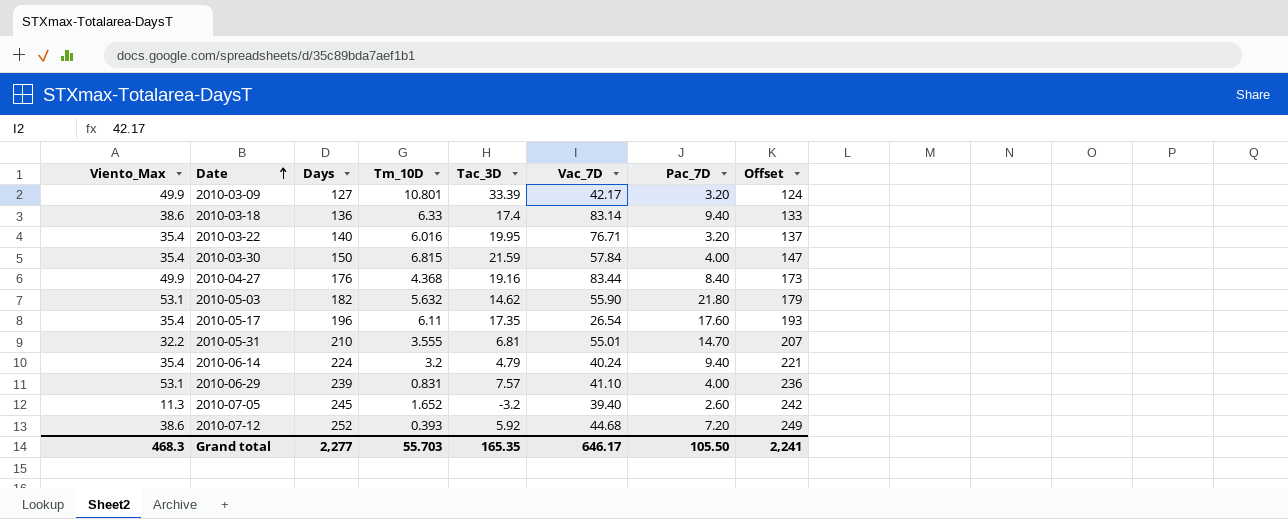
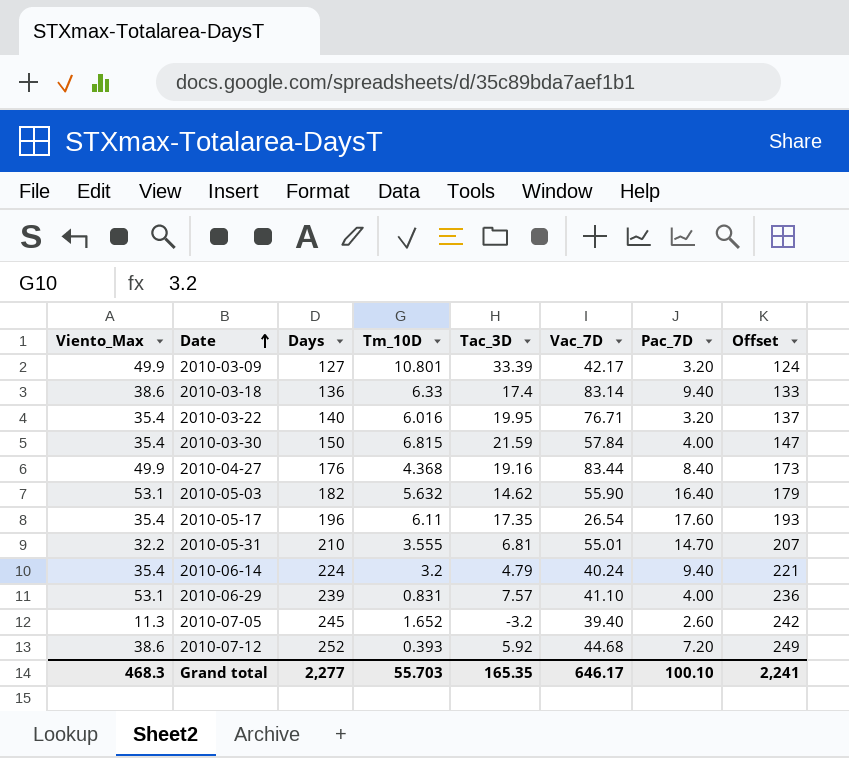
2010-05-03 | Pac_7D: 21.80 -> 16.40
Grand total | Pac_7D: 105.50 -> 100.10

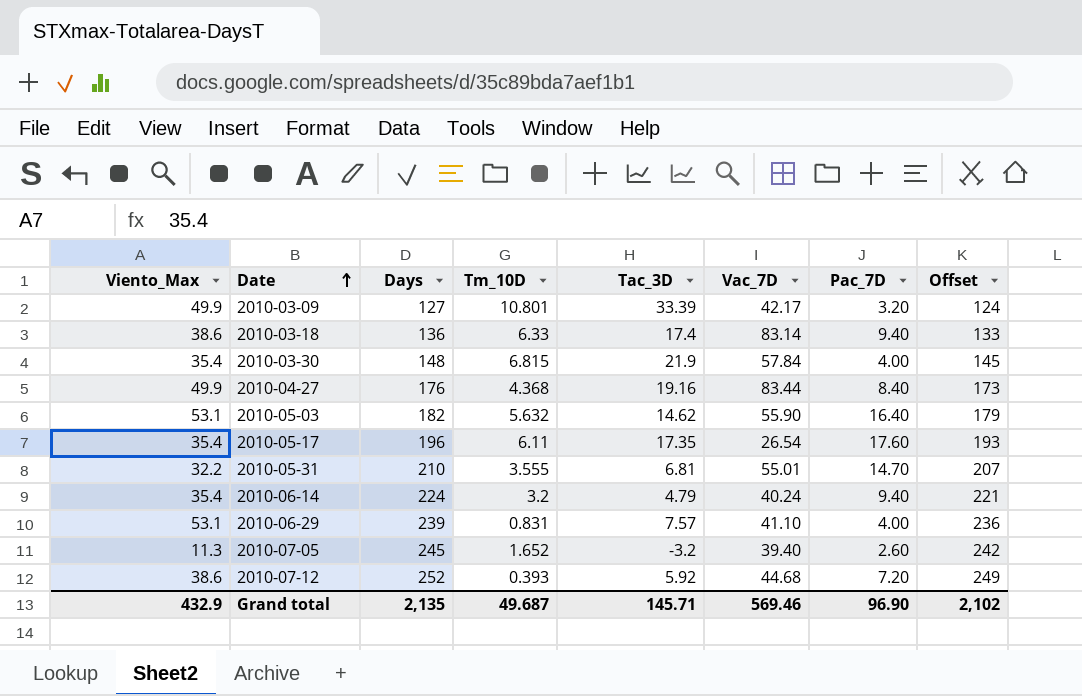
row 2010-03-22: 35.4 | 140 | 6.016 | 19.95 | 76.71 | 3.20 | 137 -> none
2010-03-30 | Days: 150 -> 148
2010-03-30 | Tac_3D: 21.59 -> 21.9
2010-03-30 | Offset: 147 -> 145
Grand total | Viento_Max: 468.3 -> 432.9
Grand total | Days: 2,277 -> 2,135
Grand total | Tm_10D: 55.703 -> 49.687
Grand total | Tac_3D: 165.35 -> 145.71
Grand total | Vac_7D: 646.17 -> 569.46
Grand total | Pac_7D: 100.10 -> 96.90
Grand total | Offset: 2,241 -> 2,102

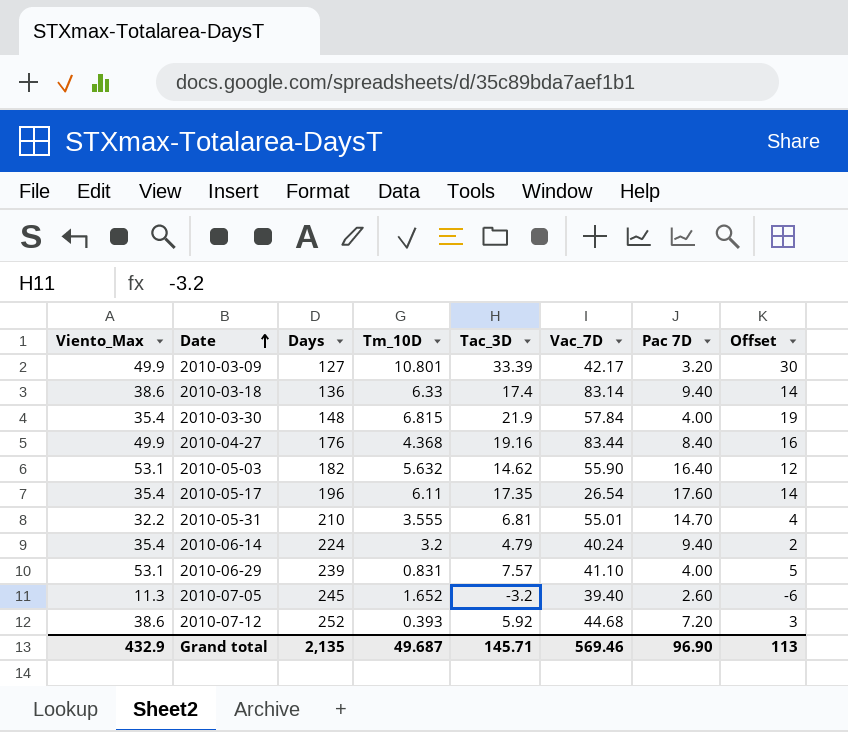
column name: Pac_7D -> Pac 7D
column Offset | formula: [Days] - 3 -> [Tac_3D] - 3
Grand total | Offset: 2,102 -> 113

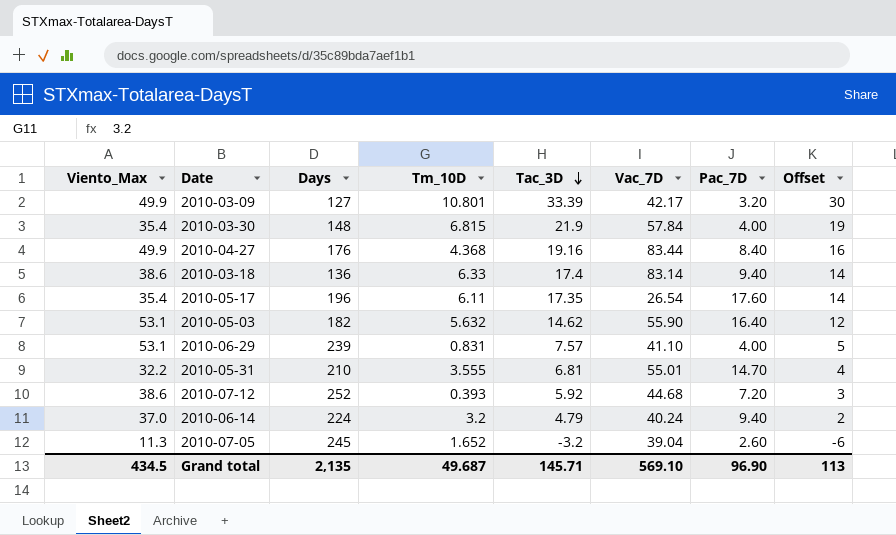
row order: Date ascending -> Tac_3D descending
column name: Pac 7D -> Pac_7D
2010-06-14 | Viento_Max: 35.4 -> 37.0
2010-07-05 | Vac_7D: 39.40 -> 39.04
Grand total | Viento_Max: 432.9 -> 434.5
Grand total | Vac_7D: 569.46 -> 569.10

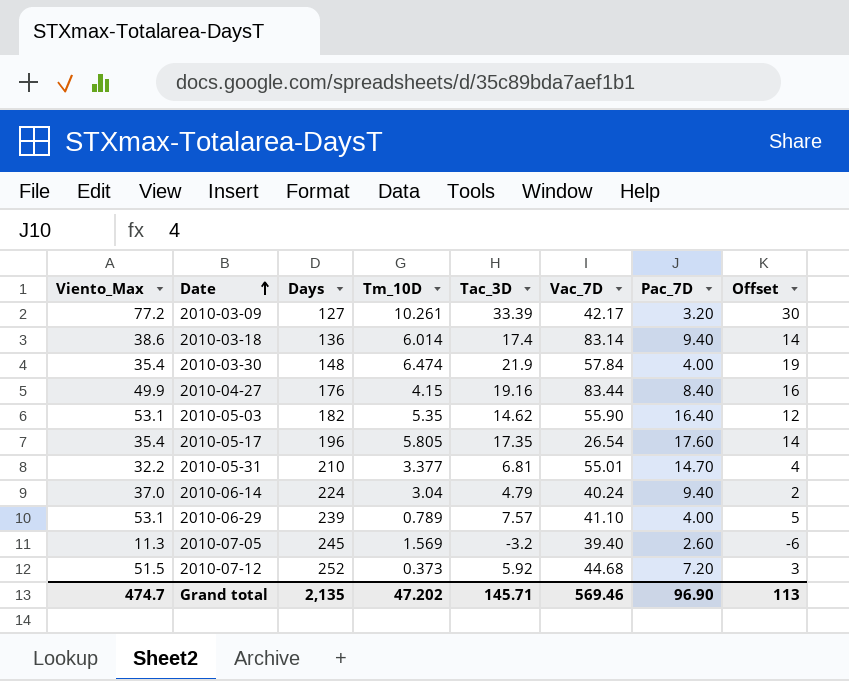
row order: Tac_3D descending -> Date ascending
2010-03-09 | Viento_Max: 49.9 -> 77.2
2010-03-09 | Tm_10D: 10.801 -> 10.261
2010-03-18 | Tm_10D: 6.33 -> 6.014
2010-03-30 | Tm_10D: 6.815 -> 6.474
2010-04-27 | Tm_10D: 4.368 -> 4.15
2010-05-03 | Tm_10D: 5.632 -> 5.35
2010-05-17 | Tm_10D: 6.11 -> 5.805
2010-05-31 | Tm_10D: 3.555 -> 3.377
2010-06-14 | Tm_10D: 3.2 -> 3.04
2010-06-29 | Tm_10D: 0.831 -> 0.789
2010-07-05 | Tm_10D: 1.652 -> 1.569
2010-07-05 | Vac_7D: 39.04 -> 39.40
2010-07-12 | Viento_Max: 38.6 -> 51.5
2010-07-12 | Tm_10D: 0.393 -> 0.373
Grand total | Viento_Max: 434.5 -> 474.7
Grand total | Tm_10D: 49.687 -> 47.202
Grand total | Vac_7D: 569.10 -> 569.46

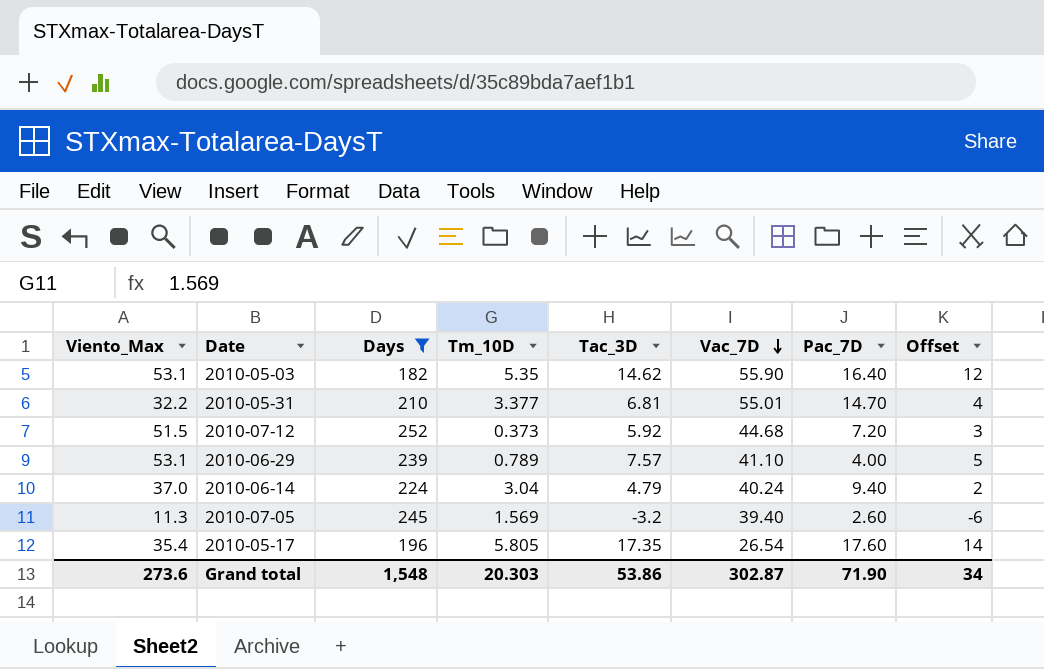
filter: none -> Days >= 182
row order: Date ascending -> Vac_7D descending
Grand total | Viento_Max: 474.7 -> 273.6
Grand total | Days: 2,135 -> 1,548
Grand total | Tm_10D: 47.202 -> 20.303
Grand total | Tac_3D: 145.71 -> 53.86
Grand total | Vac_7D: 569.46 -> 302.87
Grand total | Pac_7D: 96.90 -> 71.90
Grand total | Offset: 113 -> 34

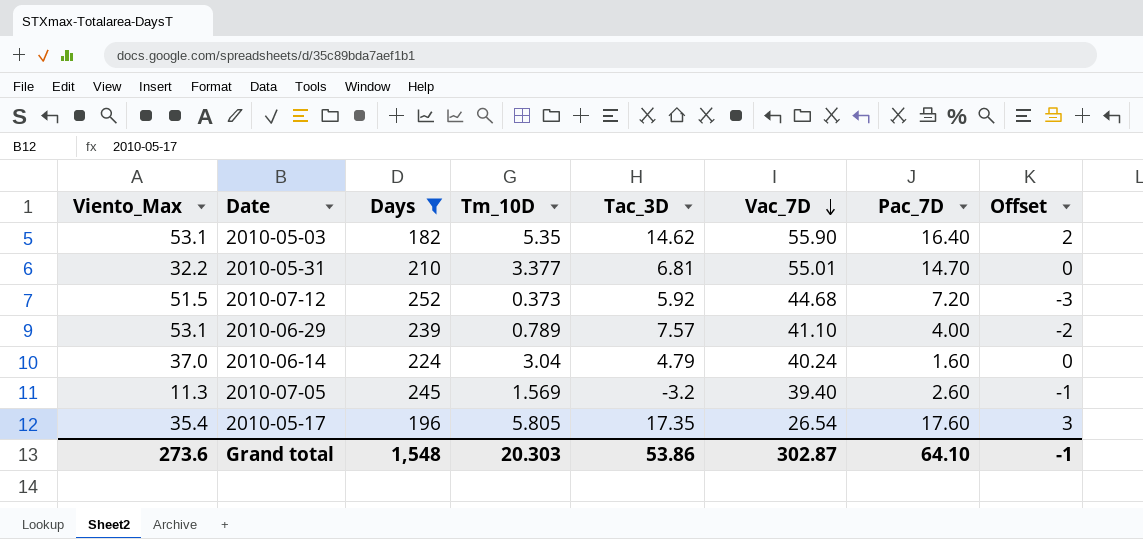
column Offset | formula: [Tac_3D] - 3 -> [Tm_10D] - 3
2010-06-14 | Pac_7D: 9.40 -> 1.60
Grand total | Pac_7D: 71.90 -> 64.10
Grand total | Offset: 34 -> -1

